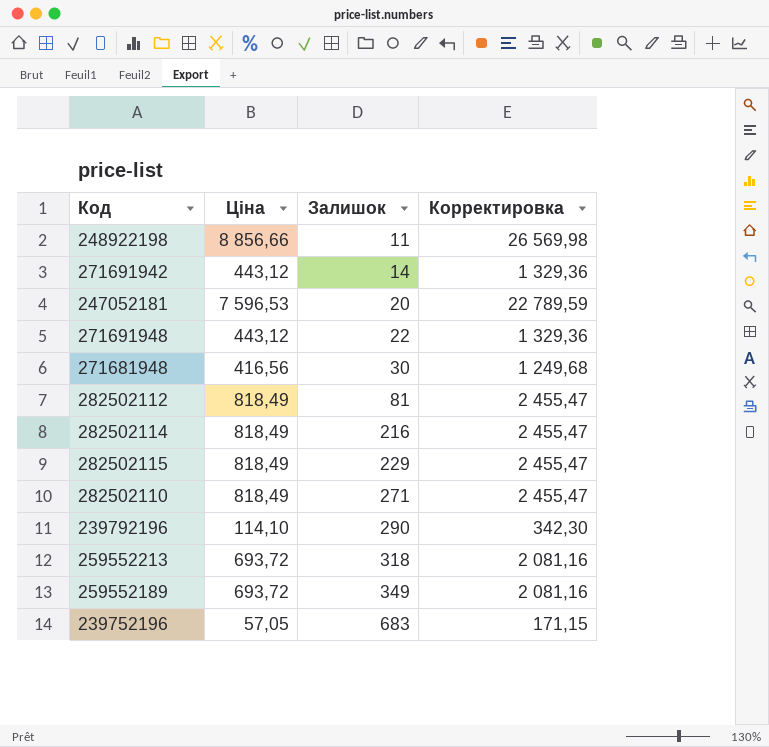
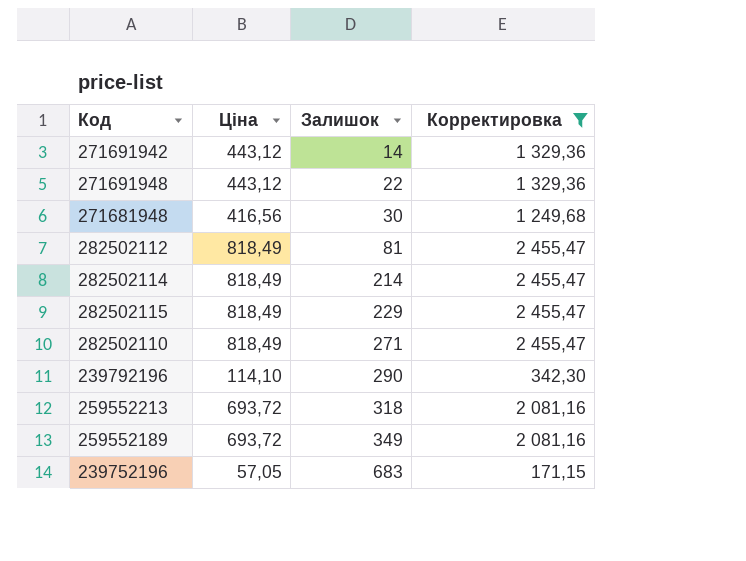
filter: none -> Корректировка <= 2 455,47
282502114 | Залишок: 216 -> 214

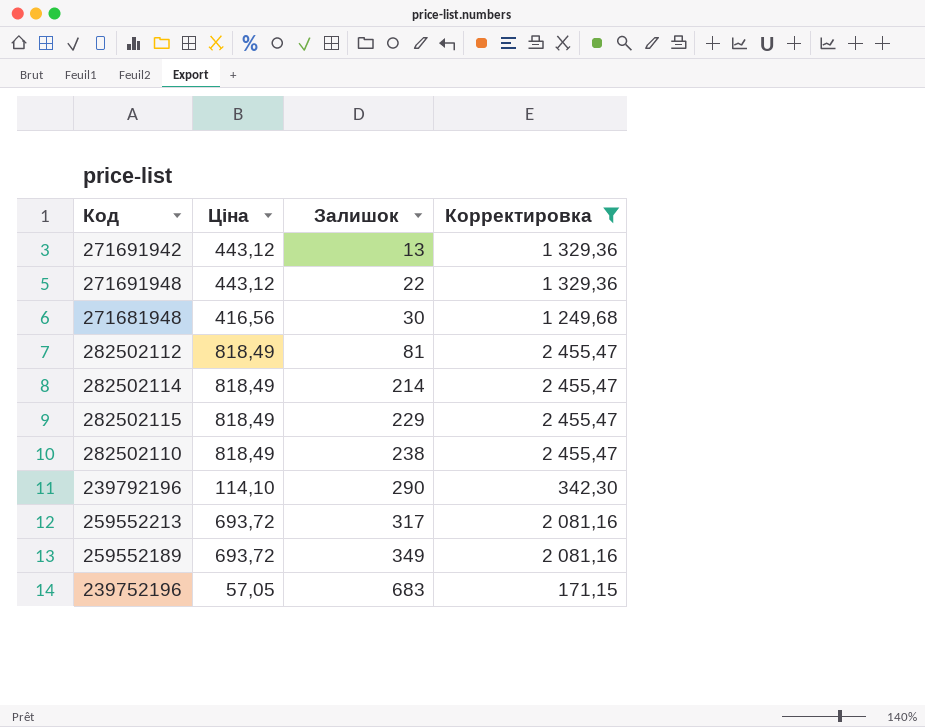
271691942 | Залишок: 14 -> 13
282502110 | Залишок: 271 -> 238
259552213 | Залишок: 318 -> 317

